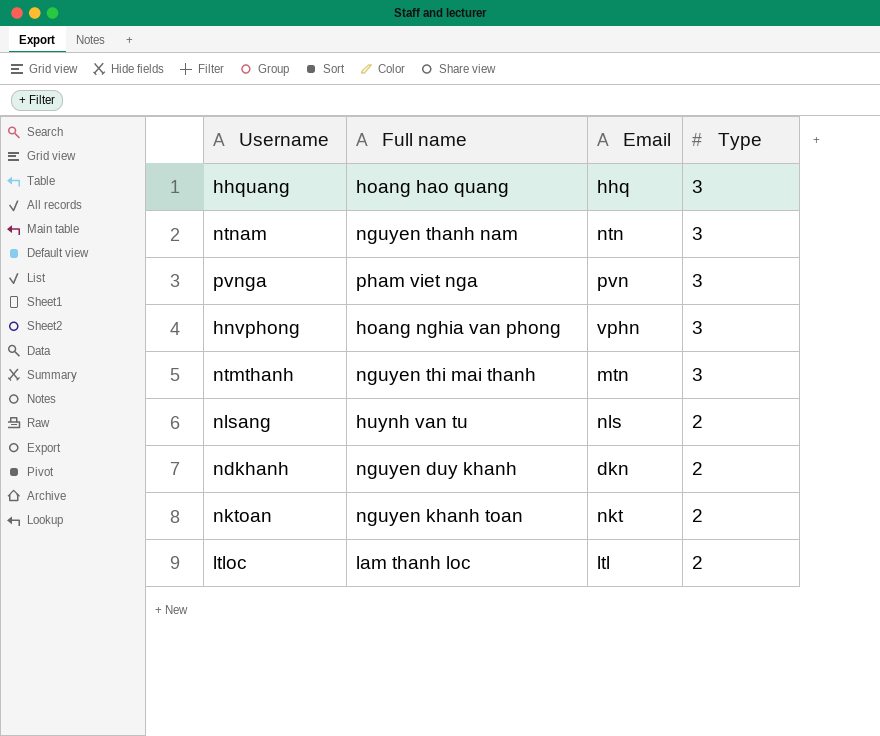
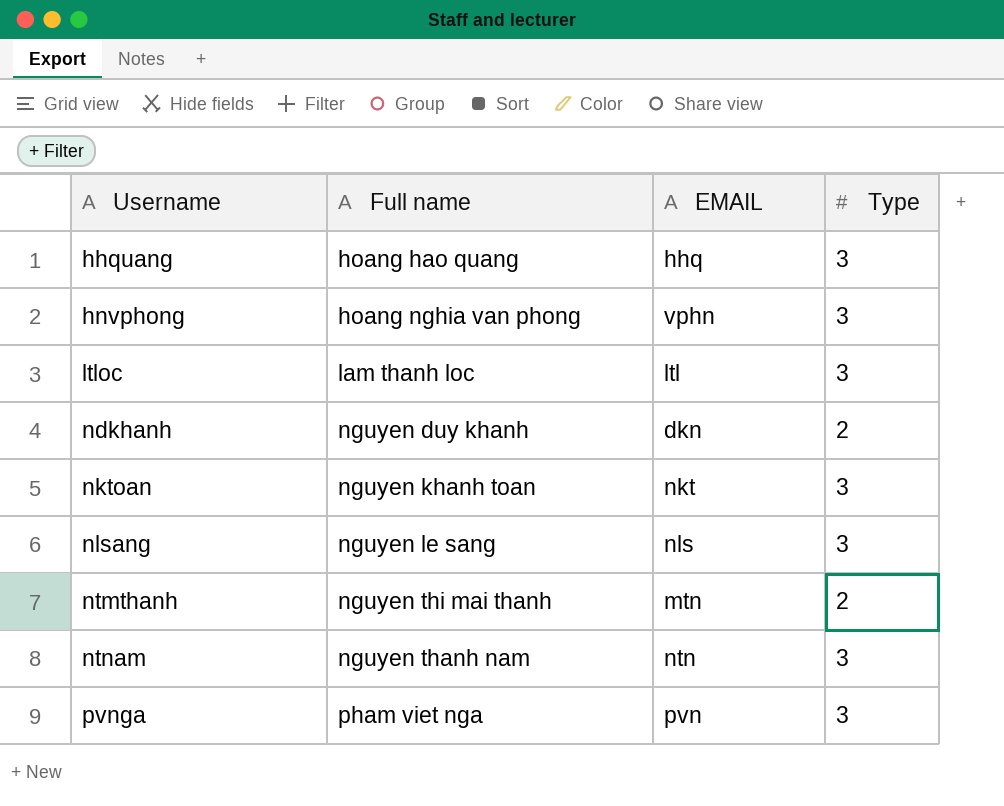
row order: Type descending -> Username ascending
column name: Email -> EMAIL
ltloc | Type: 2 -> 3
nktoan | Type: 2 -> 3
nlsang | Full name: huynh van tu -> nguyen le sang
nlsang | Type: 2 -> 3
ntmthanh | Type: 3 -> 2

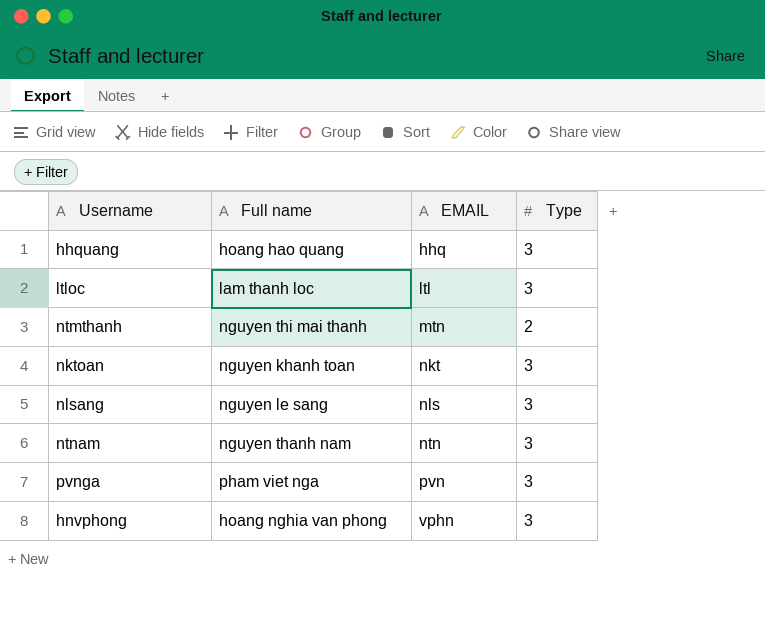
row order: Username ascending -> EMAIL ascending
row ndkhanh: nguyen duy khanh | dkn | 2 -> none

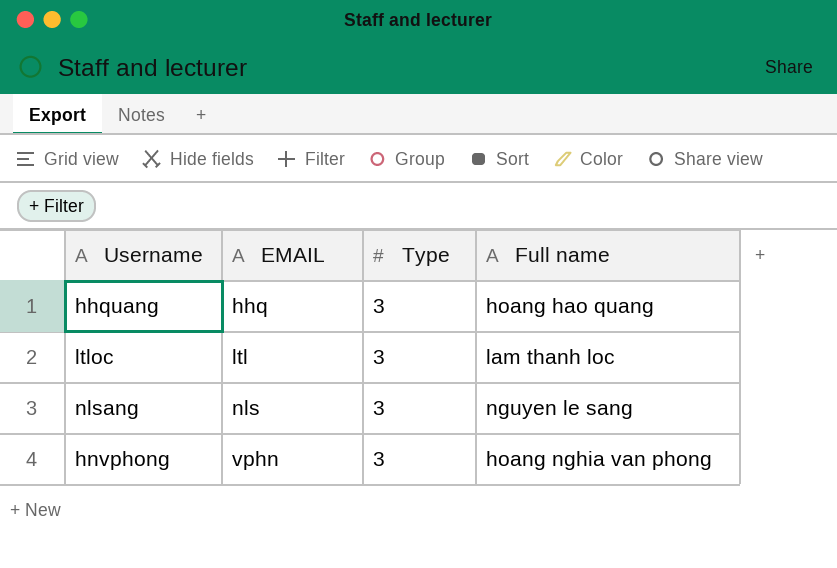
column Full name | position: 2 -> 4
row ntmthanh: nguyen thi mai thanh | mtn | 2 -> none
row nktoan: nguyen khanh toan | nkt | 3 -> none
row ntnam: nguyen thanh nam | ntn | 3 -> none
row pvnga: pham viet nga | pvn | 3 -> none

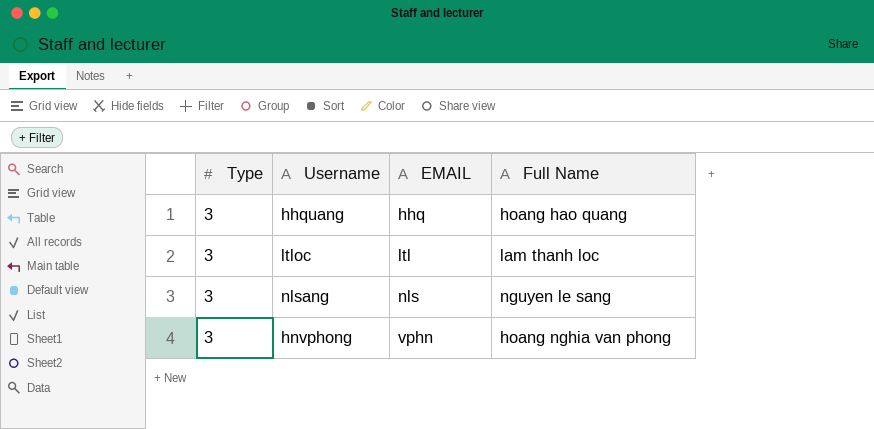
column Type | position: 3 -> 1
column name: Full name -> Full Name

